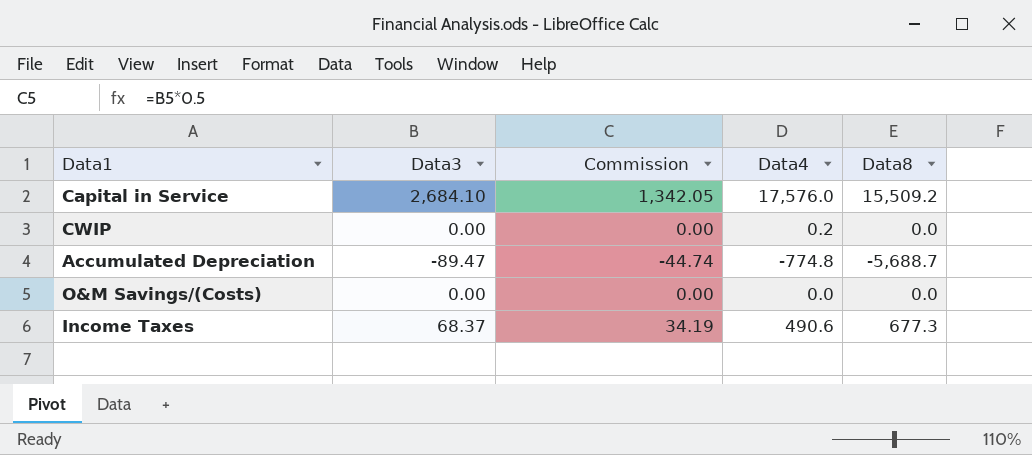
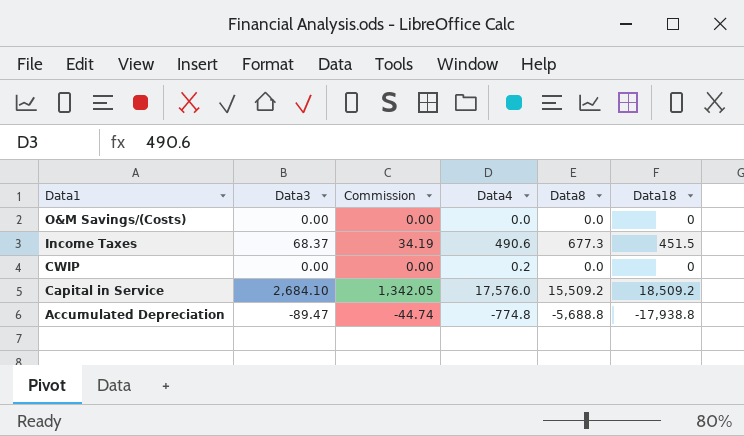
row order: none -> Data1 descending
column Data18 | position: none -> 6
Accumulated Depreciation | Data8: -5,688.7 -> -5,688.8

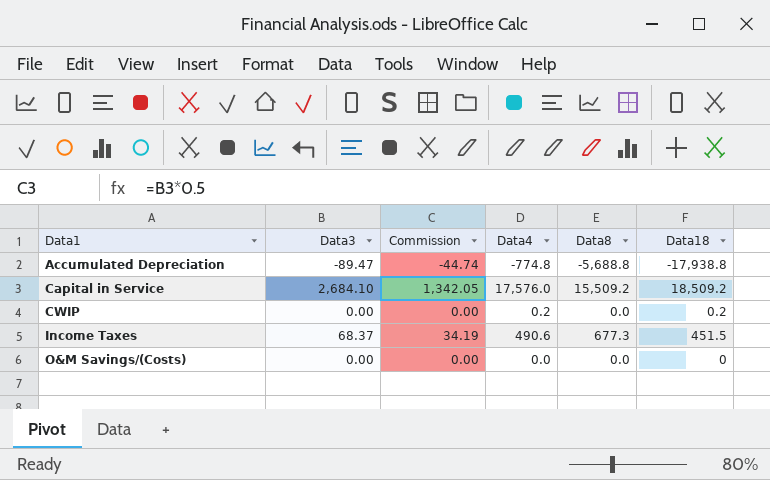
row order: Data1 descending -> Data1 ascending
CWIP | Data18: 0 -> 0.2

